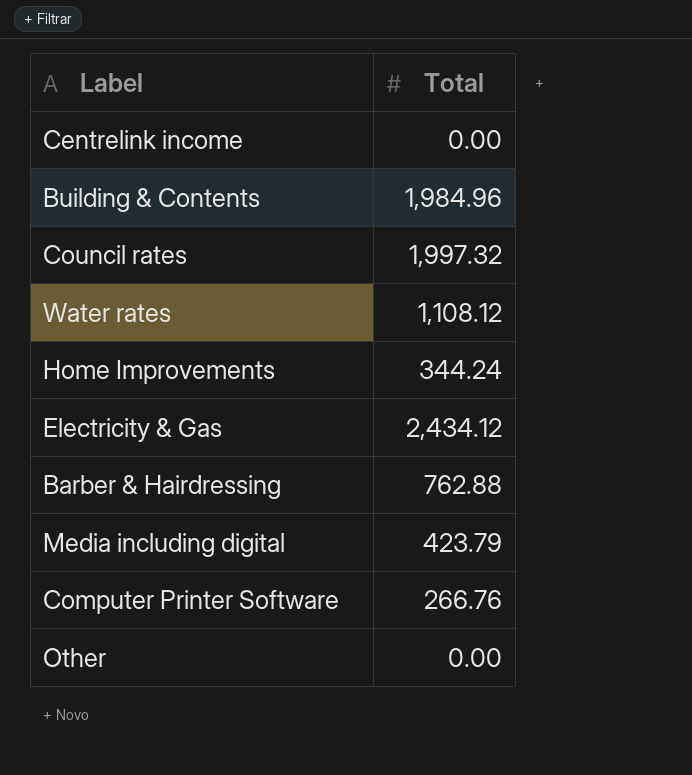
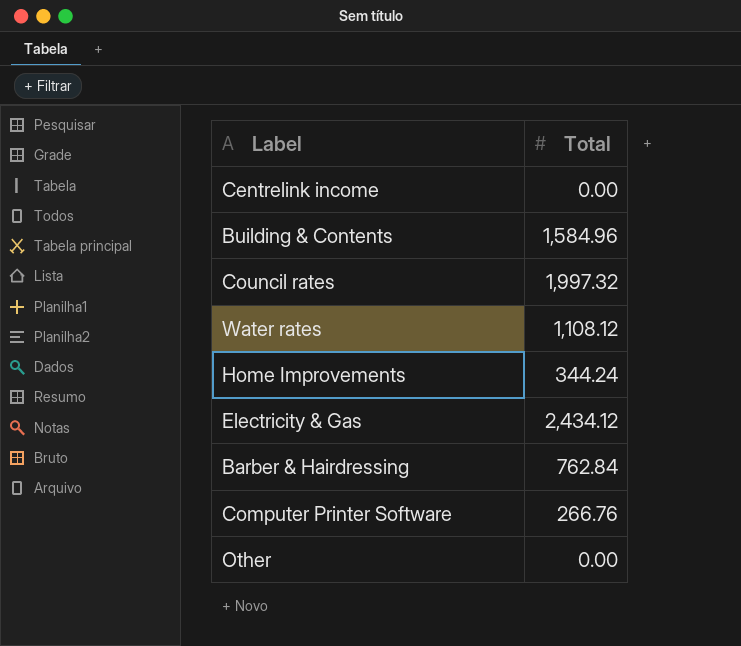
row Media including digital: 423.79 -> none
Building & Contents | Total: 1,984.96 -> 1,584.96
Barber & Hairdressing | Total: 762.88 -> 762.84

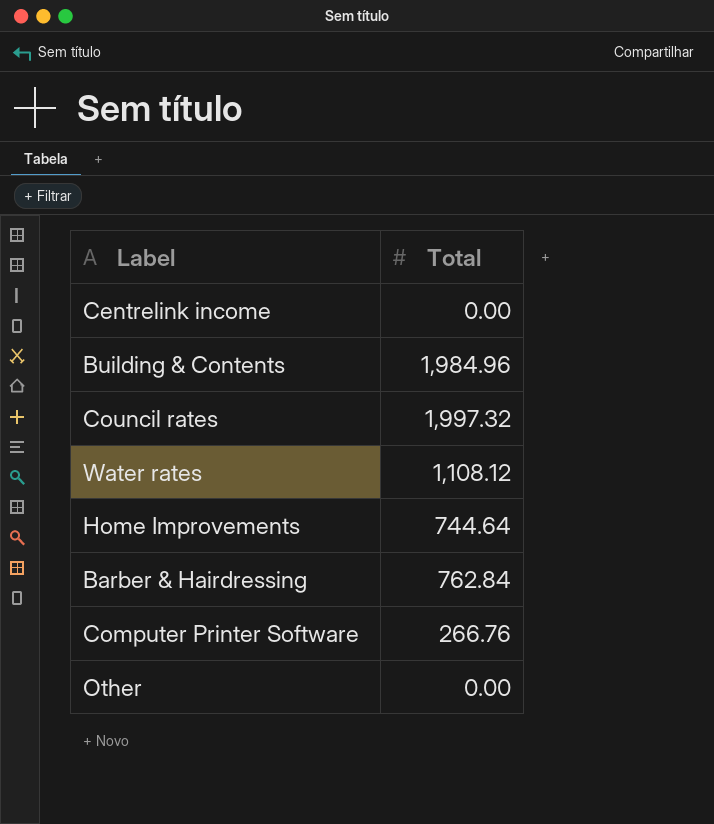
row Electricity & Gas: 2,434.12 -> none
Building & Contents | Total: 1,584.96 -> 1,984.96
Home Improvements | Total: 344.24 -> 744.64

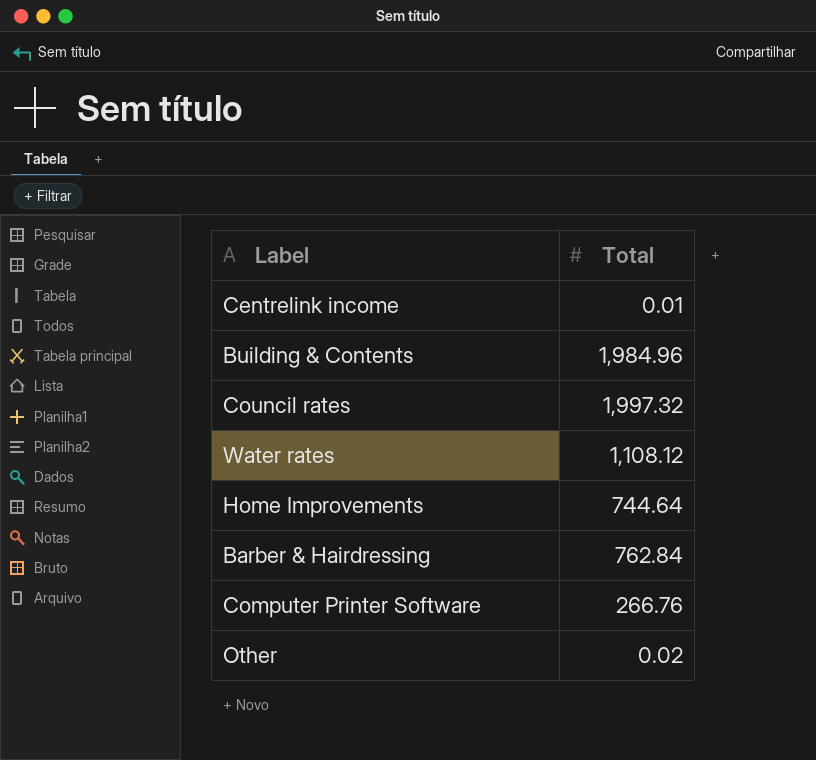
Centrelink income | Total: 0.00 -> 0.01
Other | Total: 0.00 -> 0.02

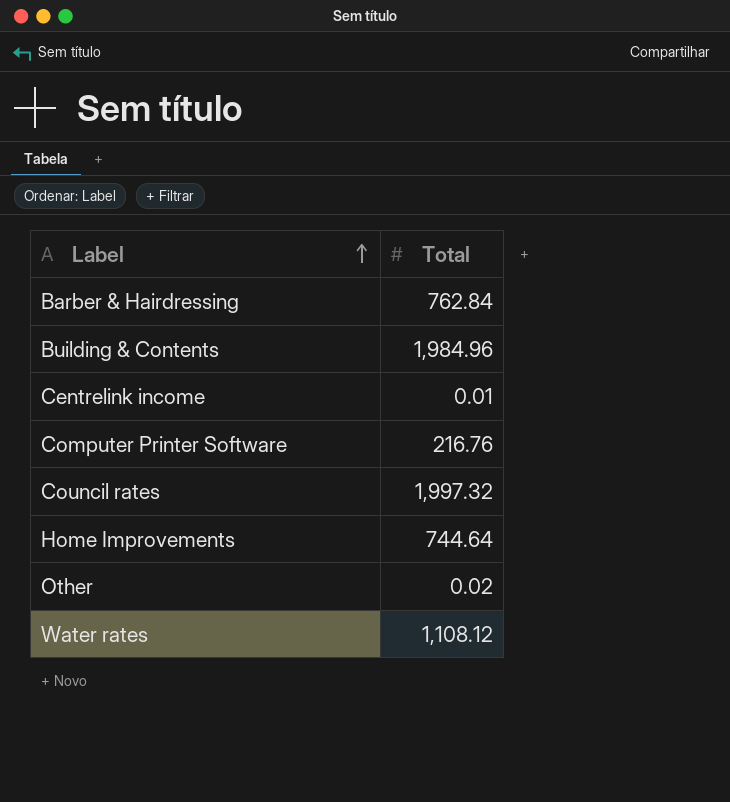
row order: none -> Label ascending
Computer Printer Software | Total: 266.76 -> 216.76

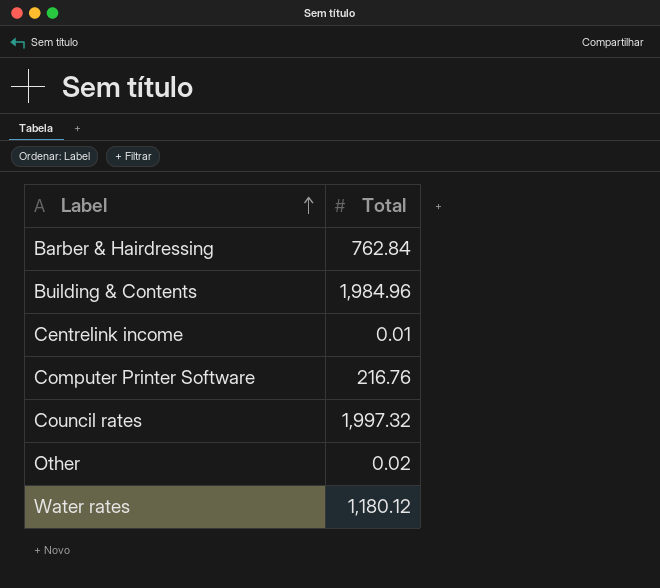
row Home Improvements: 744.64 -> none
Water rates | Total: 1,108.12 -> 1,180.12

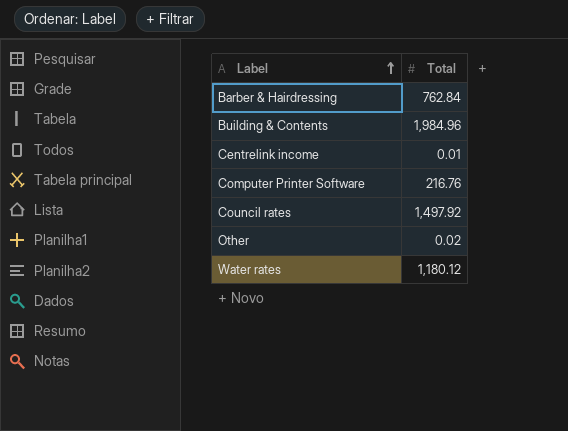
Council rates | Total: 1,997.32 -> 1,497.92

